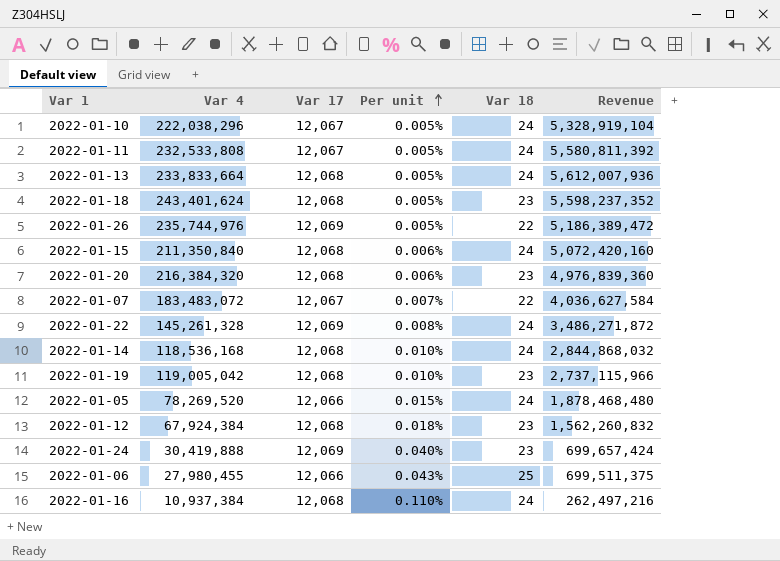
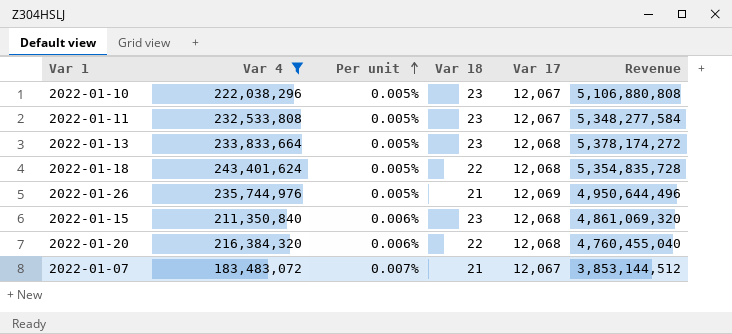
filter: none -> Var 4 >= 183,483,072
column Var 17 | position: 3 -> 5
2022-01-10 | Var 18: 24 -> 23
2022-01-10 | Revenue: 5,328,919,104 -> 5,106,880,808
2022-01-11 | Var 18: 24 -> 23
2022-01-11 | Revenue: 5,580,811,392 -> 5,348,277,584
2022-01-13 | Var 18: 24 -> 23
2022-01-13 | Revenue: 5,612,007,936 -> 5,378,174,272
2022-01-18 | Var 18: 23 -> 22
2022-01-18 | Revenue: 5,598,237,352 -> 5,354,835,728
2022-01-26 | Var 18: 22 -> 21
2022-01-26 | Revenue: 5,186,389,472 -> 4,950,644,496
2022-01-15 | Var 18: 24 -> 23
2022-01-15 | Revenue: 5,072,420,160 -> 4,861,069,320
2022-01-20 | Var 18: 23 -> 22
2022-01-20 | Revenue: 4,976,839,360 -> 4,760,455,040
2022-01-07 | Var 18: 22 -> 21
2022-01-07 | Revenue: 4,036,627,584 -> 3,853,144,512

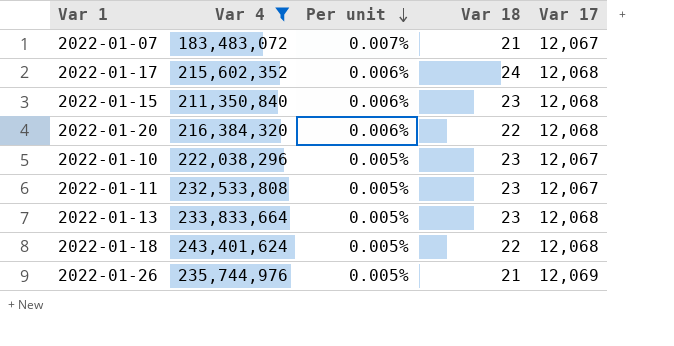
row order: Per unit ascending -> Per unit descending
column Revenue | formula: [Var 4] * [Var 18] -> none
row 2022-01-17: none -> 215,602,352 | 0.006% | 24 | 12,068

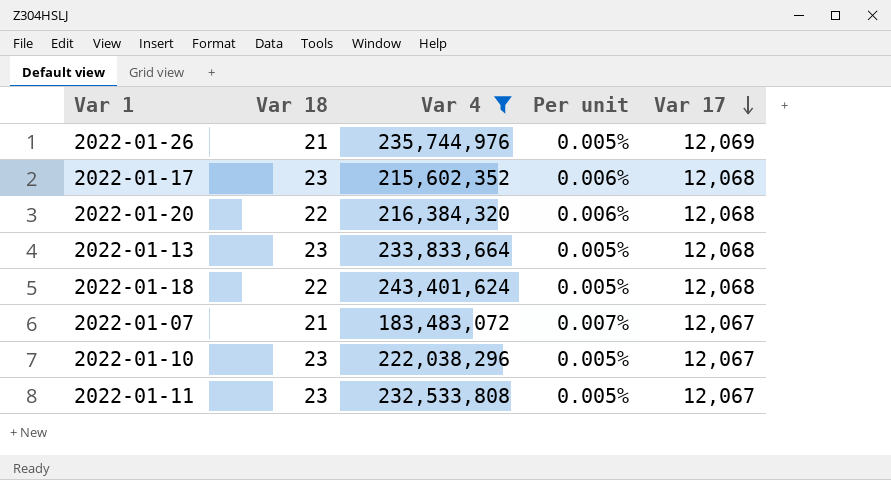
row order: Per unit descending -> Var 17 descending
column Var 18 | position: 4 -> 2
row 2022-01-15: 211,350,840 | 0.006% | 23 | 12,068 -> none
2022-01-17 | Var 18: 24 -> 23

